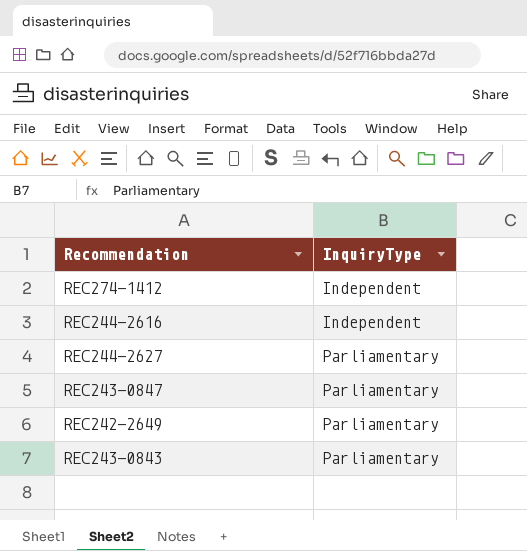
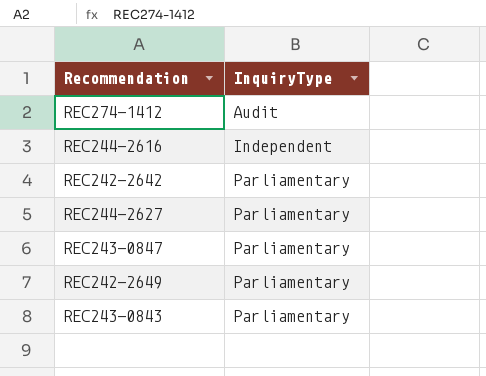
REC274-1412 | InquiryType: Independent -> Audit
row REC242-2642: none -> Parliamentary

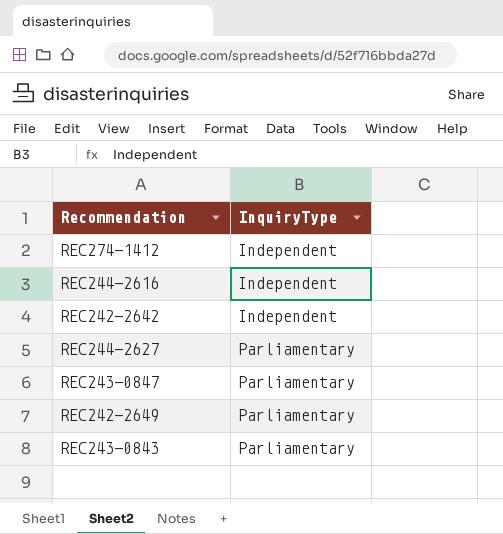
REC274-1412 | InquiryType: Audit -> Independent
REC242-2642 | InquiryType: Parliamentary -> Independent

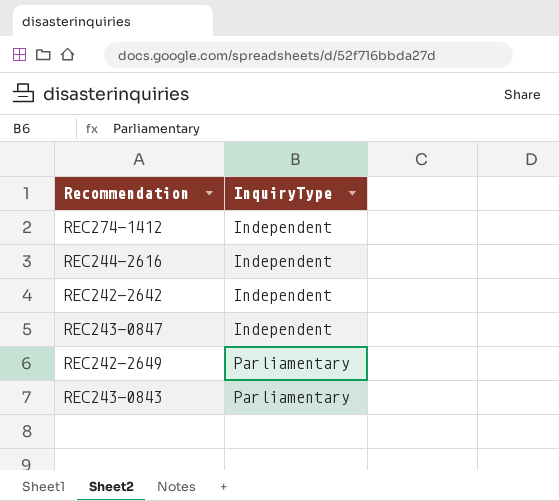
row REC244-2627: Parliamentary -> none
REC243-0847 | InquiryType: Parliamentary -> Independent

